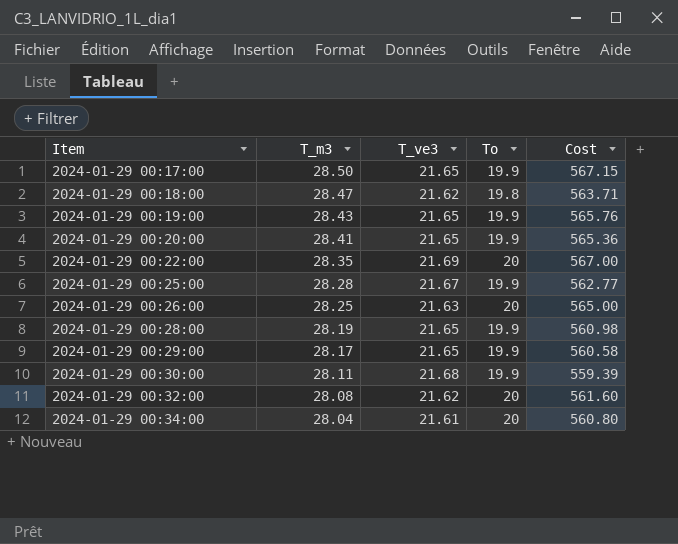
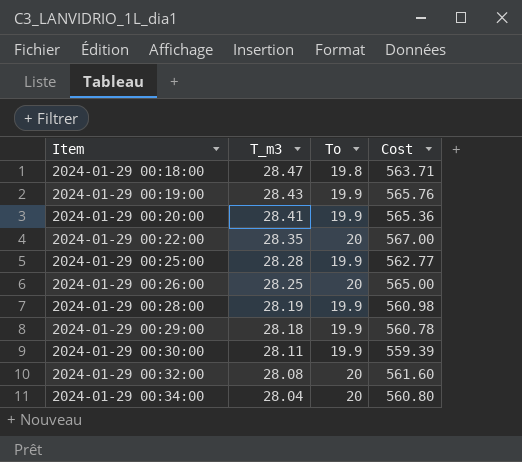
column T_ve3 | position: 3 -> none
row 2024-01-29 00:17:00: 28.50 | 21.65 | 19.9 | 567.15 -> none
2024-01-29 00:29:00 | T_m3: 28.17 -> 28.18
2024-01-29 00:29:00 | Cost: 560.58 -> 560.78

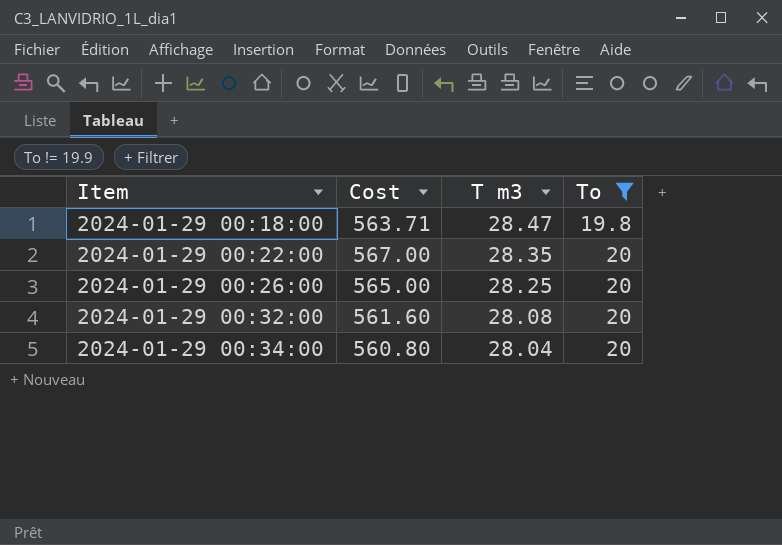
filter: none -> To != 19.9
column Cost | position: 4 -> 2
column name: T_m3 -> T m3

